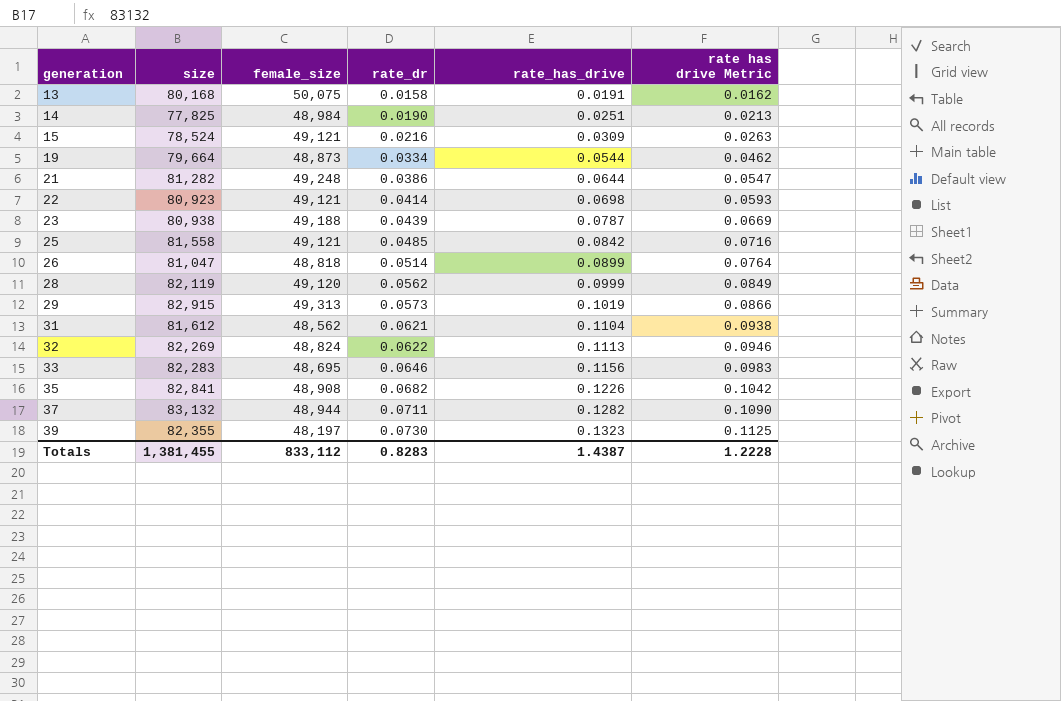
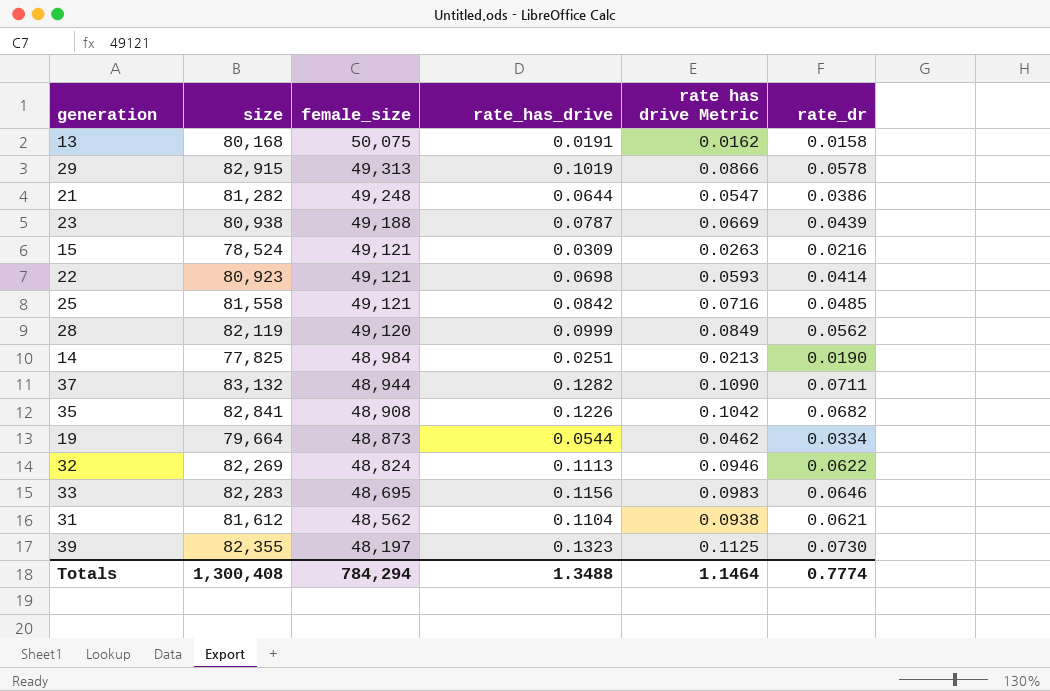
row order: generation ascending -> female_size descending
column rate_dr | position: 4 -> 6
row 26: 81,047 | 48,818 | 0.0514 | 0.0899 | 0.0764 -> none
29 | rate_dr: 0.0573 -> 0.0578
Totals | size: 1,381,455 -> 1,300,408
Totals | female_size: 833,112 -> 784,294
Totals | rate_has_drive: 1.4387 -> 1.3488
Totals | rate has drive Metric: 1.2228 -> 1.1464
Totals | rate_dr: 0.8283 -> 0.7774

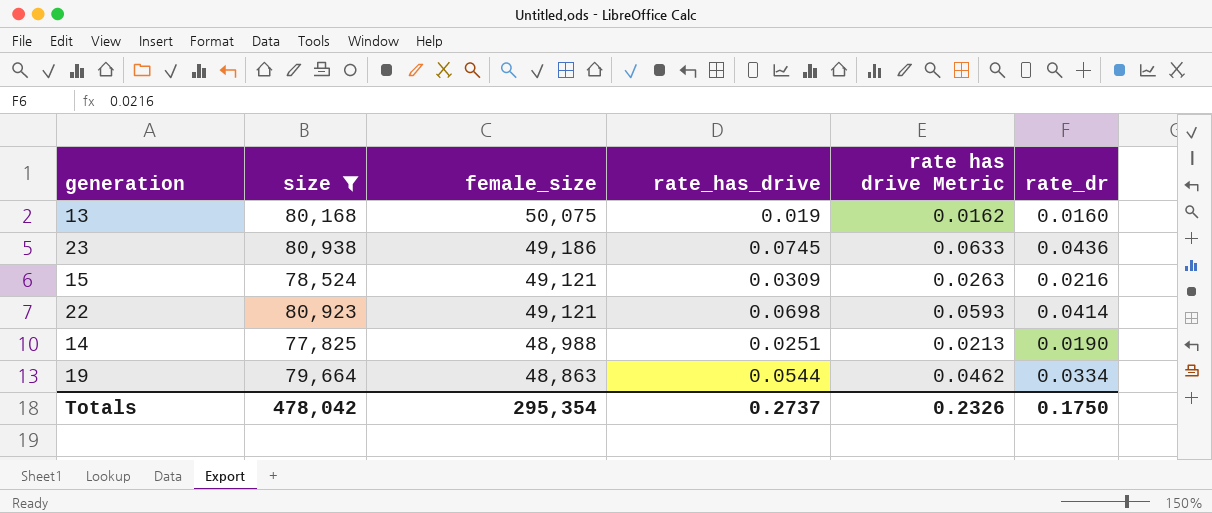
filter: none -> size <= 80,938
13 | rate_has_drive: 0.0191 -> 0.019
13 | rate_dr: 0.0158 -> 0.0160
23 | female_size: 49,188 -> 49,186
23 | rate_has_drive: 0.0787 -> 0.0745
23 | rate has drive Metric: 0.0669 -> 0.0633
23 | rate_dr: 0.0439 -> 0.0436
14 | female_size: 48,984 -> 48,988
19 | female_size: 48,873 -> 48,863
Totals | size: 1,300,408 -> 478,042
Totals | female_size: 784,294 -> 295,354
Totals | rate_has_drive: 1.3488 -> 0.2737
Totals | rate has drive Metric: 1.1464 -> 0.2326
Totals | rate_dr: 0.7774 -> 0.1750

